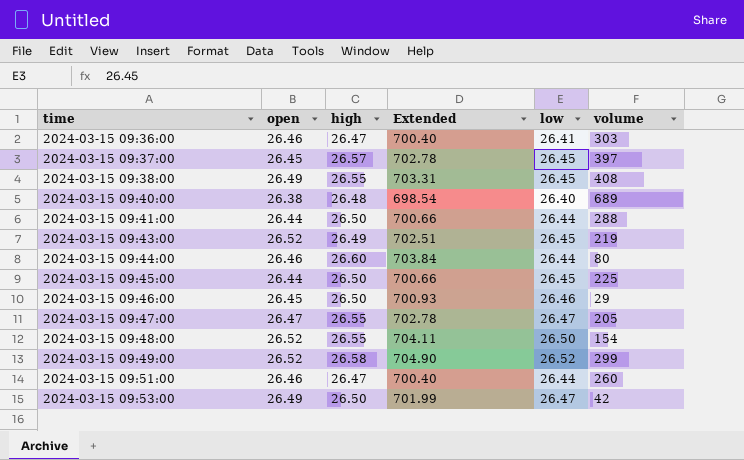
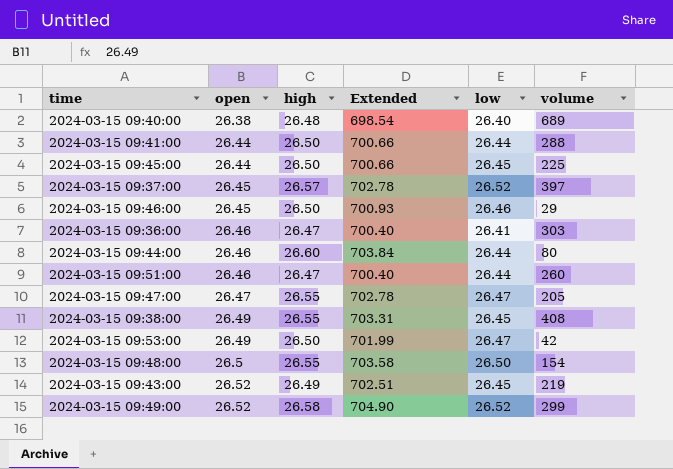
row order: time ascending -> open ascending
2024-03-15 09:37:00 | low: 26.45 -> 26.52
2024-03-15 09:48:00 | open: 26.52 -> 26.5
2024-03-15 09:48:00 | Extended: 704.11 -> 703.58

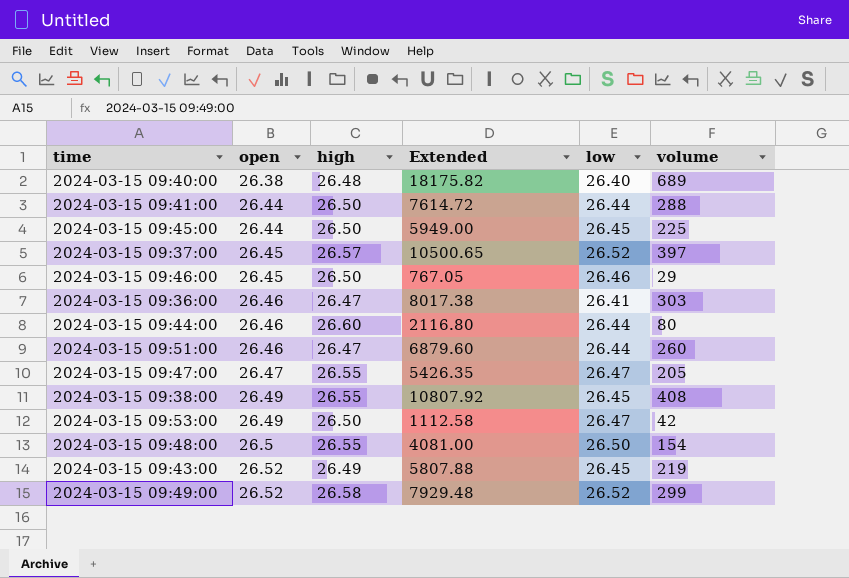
column Extended | formula: [open] * [high] -> [open] * [volume]

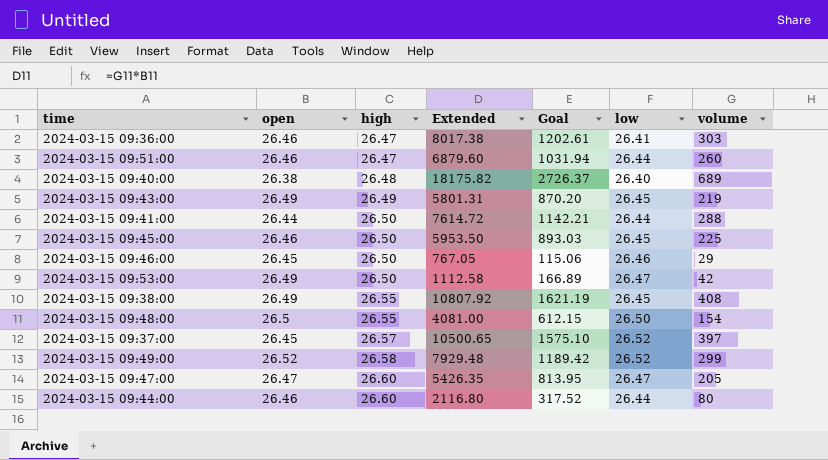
row order: open ascending -> high ascending
column Goal | formula: none -> [Extended] * 0.15
2024-03-15 09:43:00 | open: 26.52 -> 26.49
2024-03-15 09:43:00 | Extended: 5807.88 -> 5801.31
2024-03-15 09:45:00 | open: 26.44 -> 26.46
2024-03-15 09:45:00 | Extended: 5949.00 -> 5953.50
2024-03-15 09:47:00 | high: 26.55 -> 26.60

